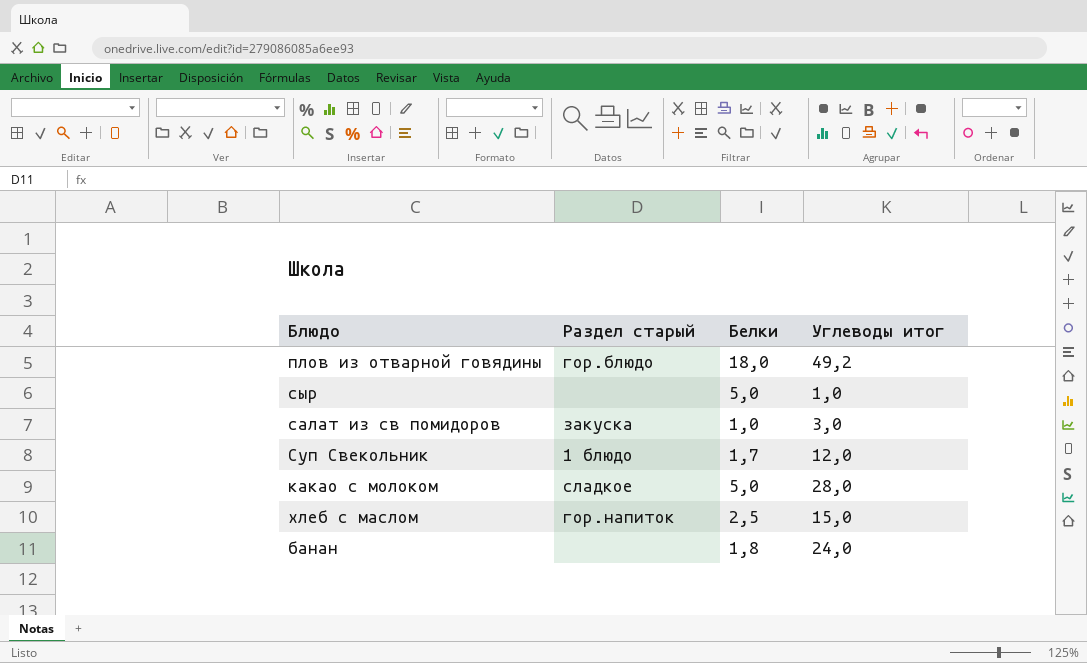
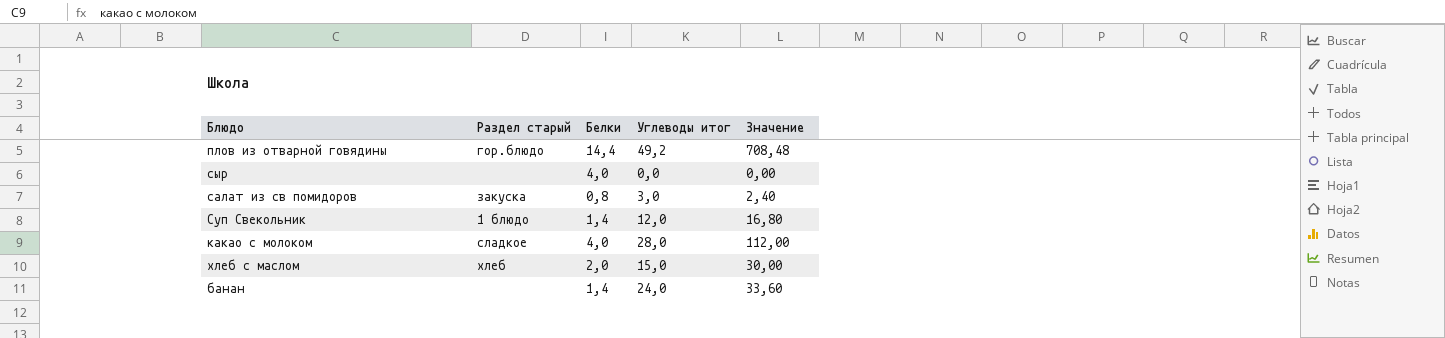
column Значение | formula: none -> [Белки] * [Углеводы итог]
плов из отварной говядины | Белки: 18,0 -> 14,4
сыр | Белки: 5,0 -> 4,0
сыр | Углеводы итог: 1,0 -> 0,0
салат из св помидоров | Белки: 1,0 -> 0,8
Суп Свекольник | Белки: 1,7 -> 1,4
какао с молоком | Белки: 5,0 -> 4,0
хлеб с маслом | Раздел старый: гор.напиток -> хлеб
хлеб с маслом | Белки: 2,5 -> 2,0
банан | Белки: 1,8 -> 1,4

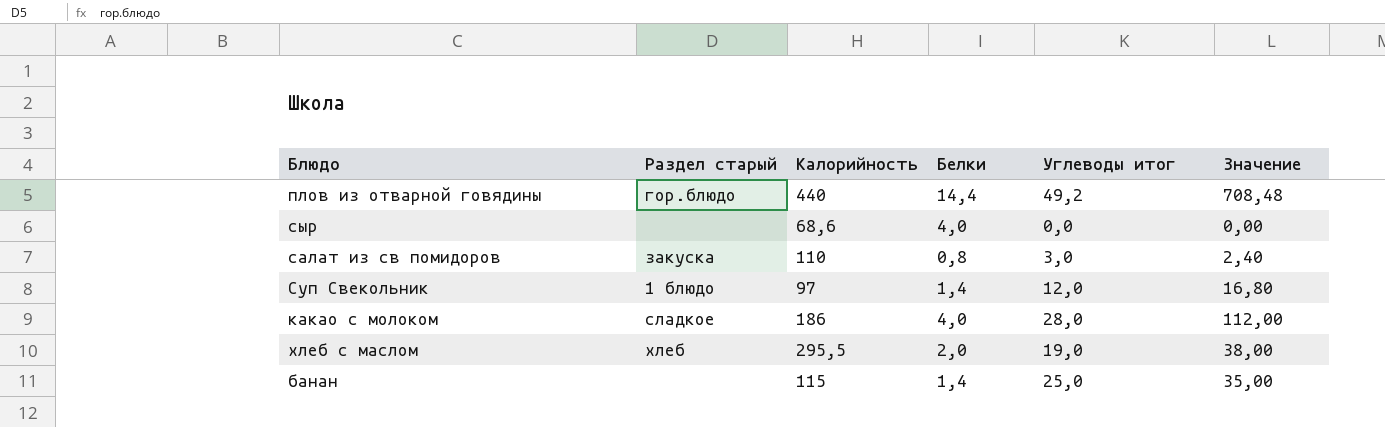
column Калорийность | position: none -> 3
хлеб с маслом | Углеводы итог: 15,0 -> 19,0
хлеб с маслом | Значение: 30,00 -> 38,00
банан | Углеводы итог: 24,0 -> 25,0
банан | Значение: 33,60 -> 35,00

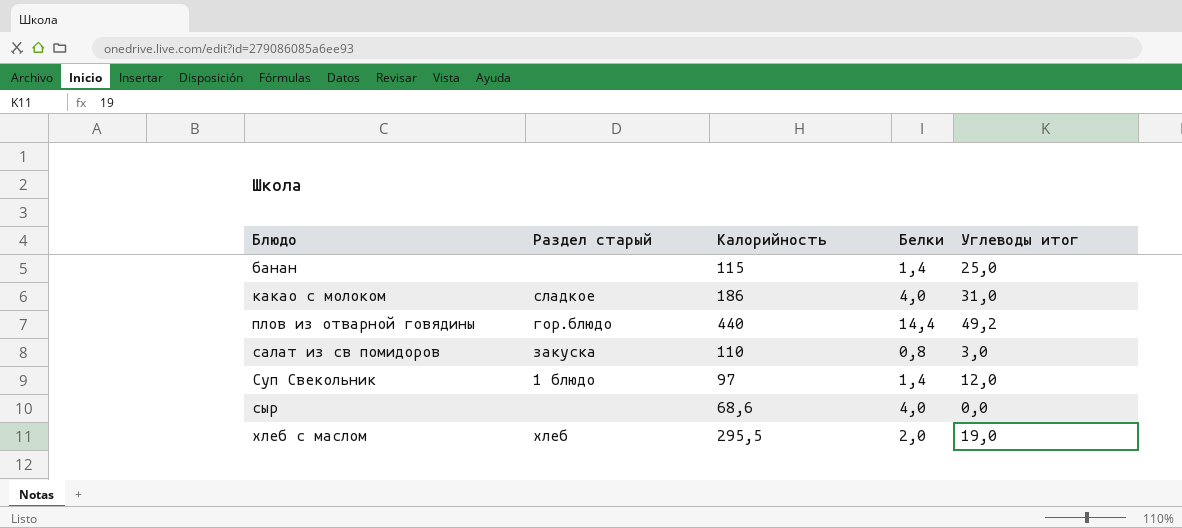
row order: none -> Блюдо ascending
column Значение | formula: [Белки] * [Углеводы итог] -> none
какао с молоком | Углеводы итог: 28,0 -> 31,0

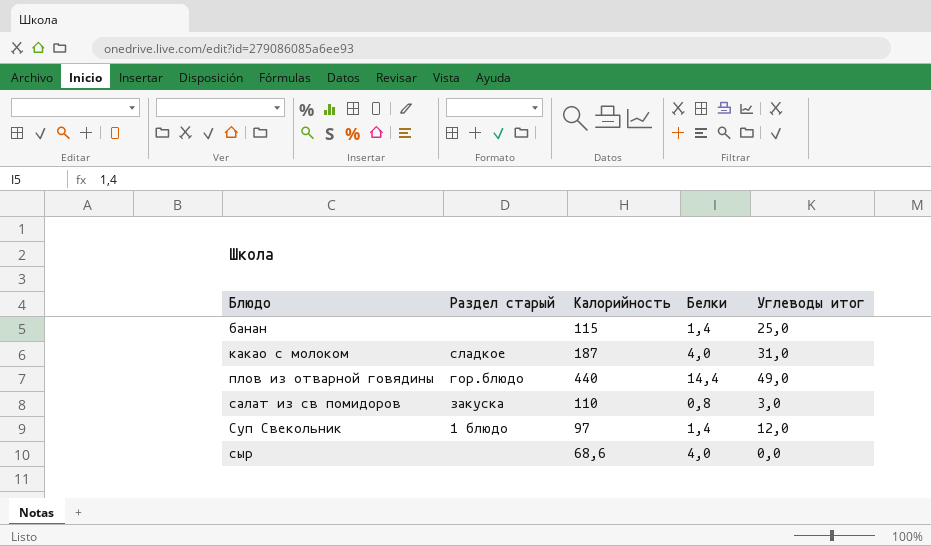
row хлеб с маслом: хлеб | 295,5 | 2,0 | 19,0 -> none
какао с молоком | Калорийность: 186 -> 187
плов из отварной говядины | Углеводы итог: 49,2 -> 49,0

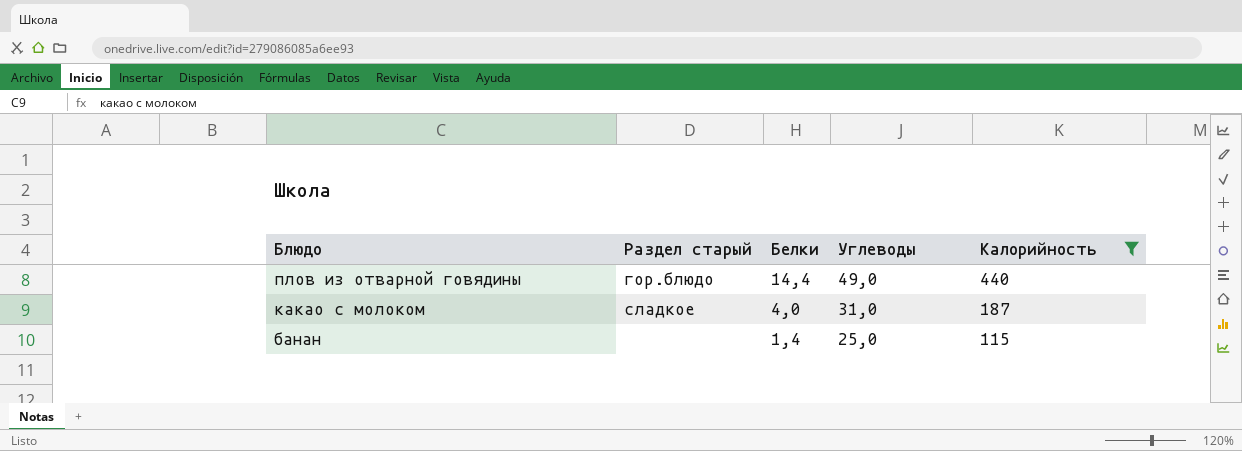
filter: none -> Калорийность >= 115
row order: Блюдо ascending -> Блюдо descending
column name: Углеводы итог -> Углеводы
column Калорийность | position: 3 -> 5

